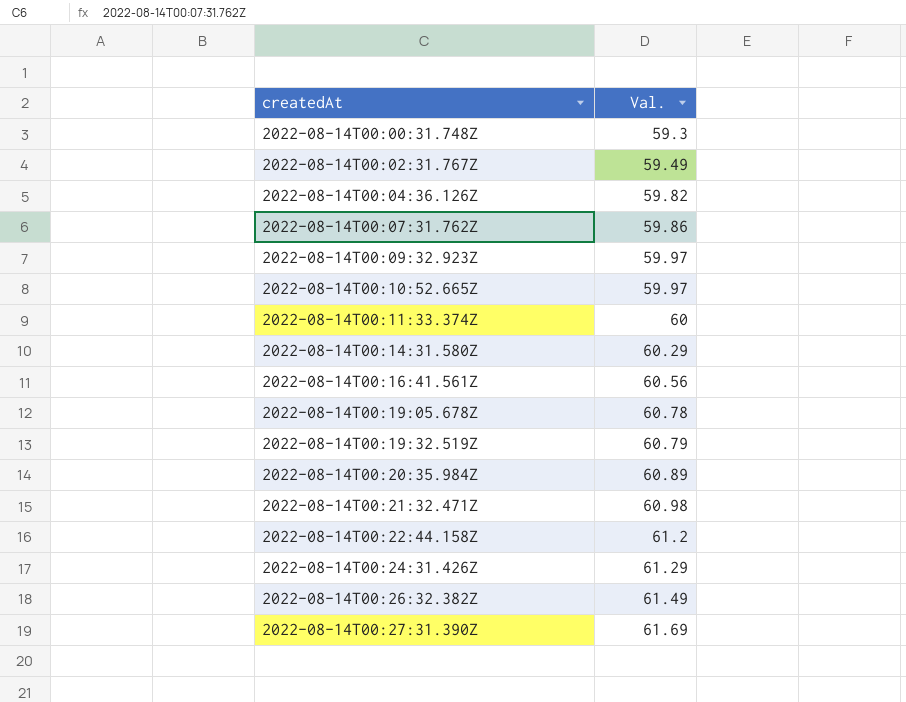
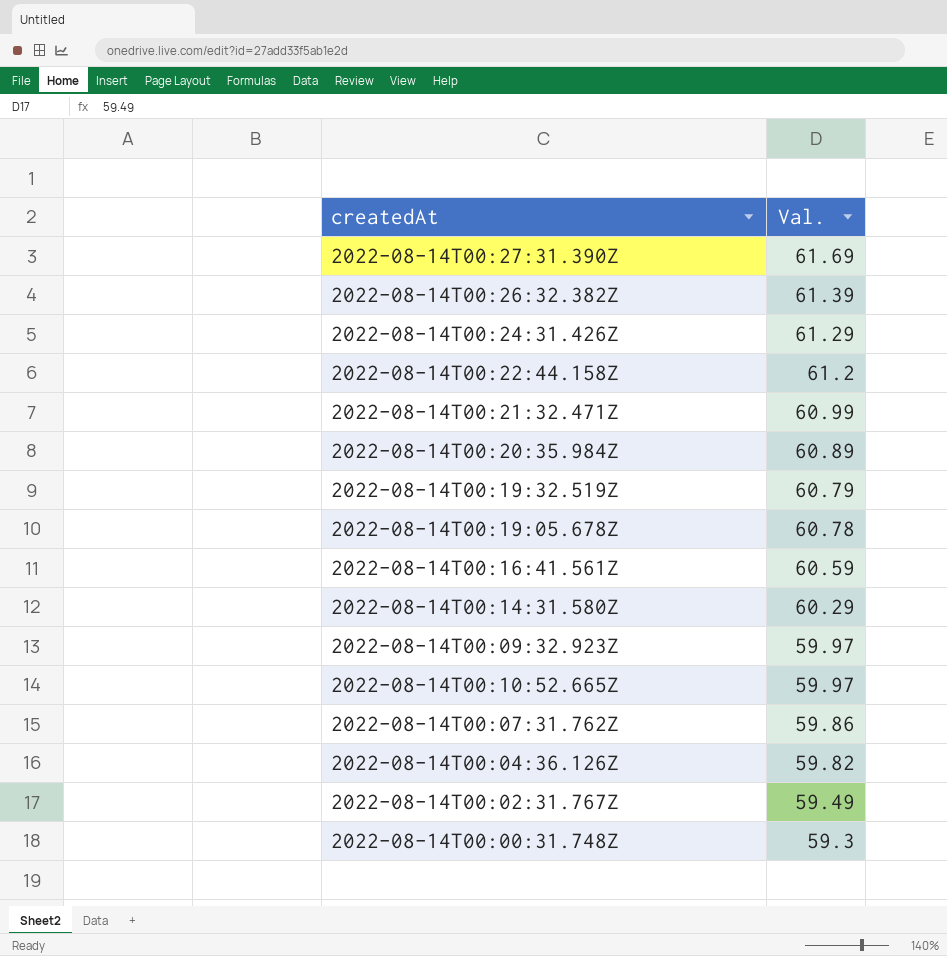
row order: createdAt ascending -> Val. descending
row 2022-08-14T00:11:33.374Z: 60 -> none
2022-08-14T00:26:32.382Z | Val.: 61.49 -> 61.39
2022-08-14T00:21:32.471Z | Val.: 60.98 -> 60.99
2022-08-14T00:16:41.561Z | Val.: 60.56 -> 60.59

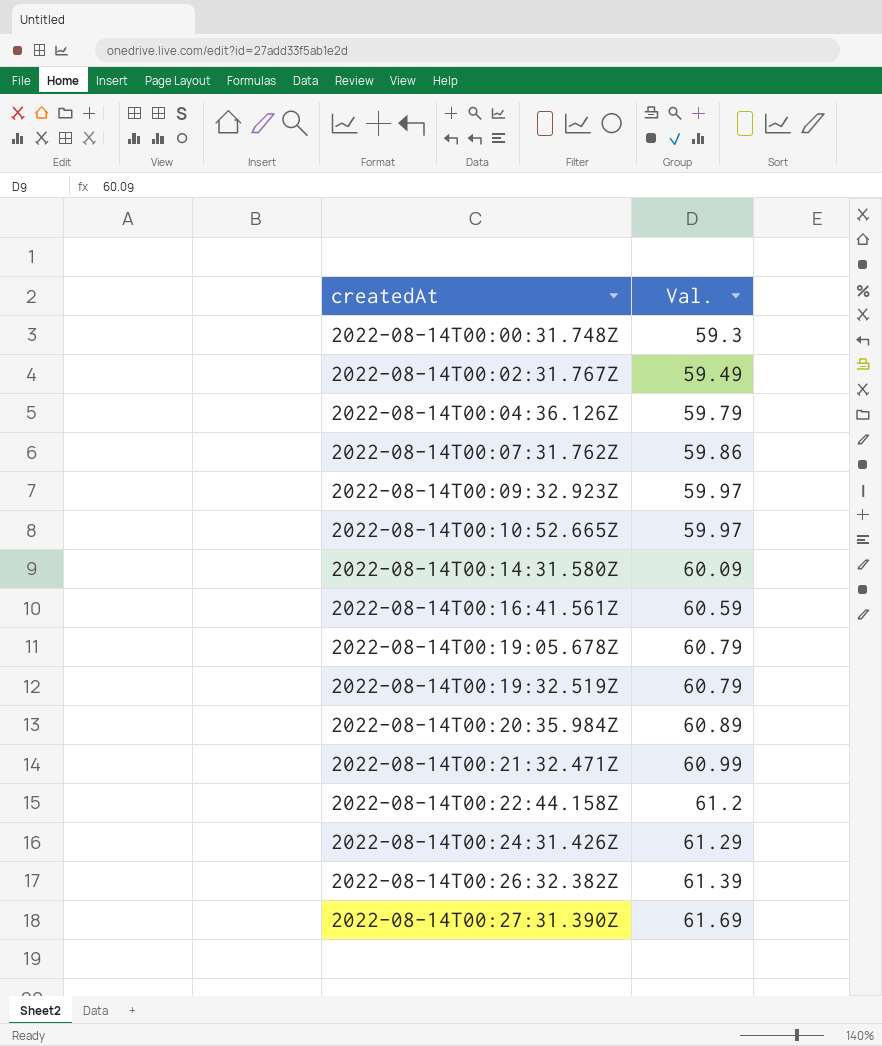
row order: Val. descending -> createdAt ascending
2022-08-14T00:04:36.126Z | Val.: 59.82 -> 59.79
2022-08-14T00:14:31.580Z | Val.: 60.29 -> 60.09
2022-08-14T00:19:05.678Z | Val.: 60.78 -> 60.79

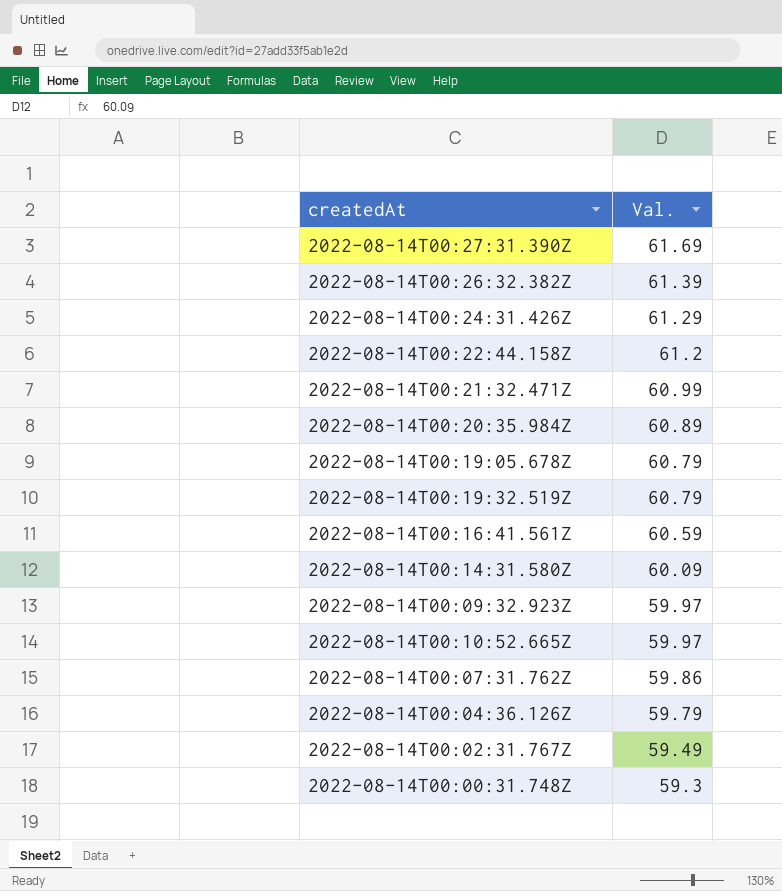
row order: createdAt ascending -> Val. descending

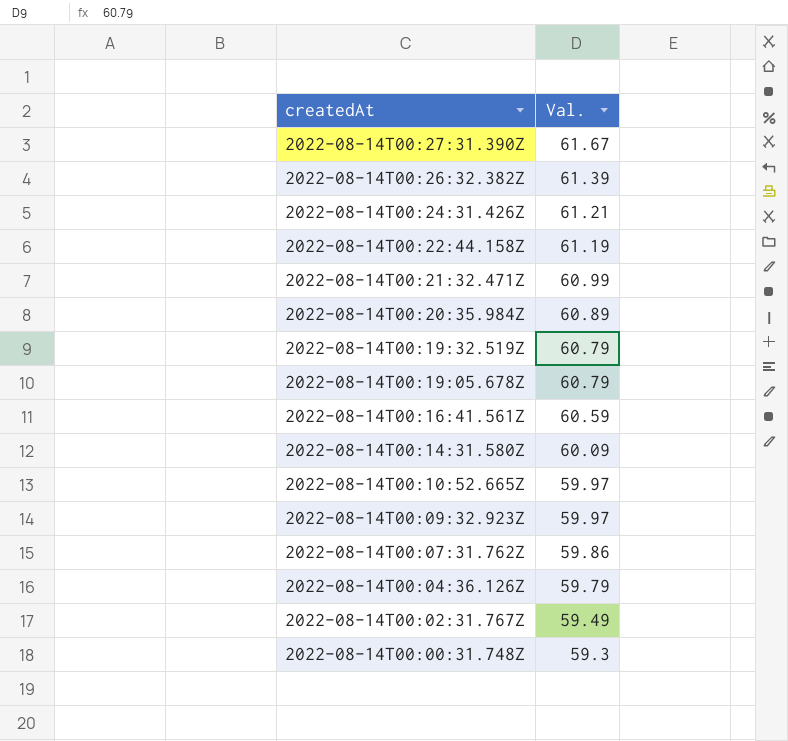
row order: Val. descending -> createdAt descending
2022-08-14T00:27:31.390Z | Val.: 61.69 -> 61.67
2022-08-14T00:24:31.426Z | Val.: 61.29 -> 61.21
2022-08-14T00:22:44.158Z | Val.: 61.2 -> 61.19

